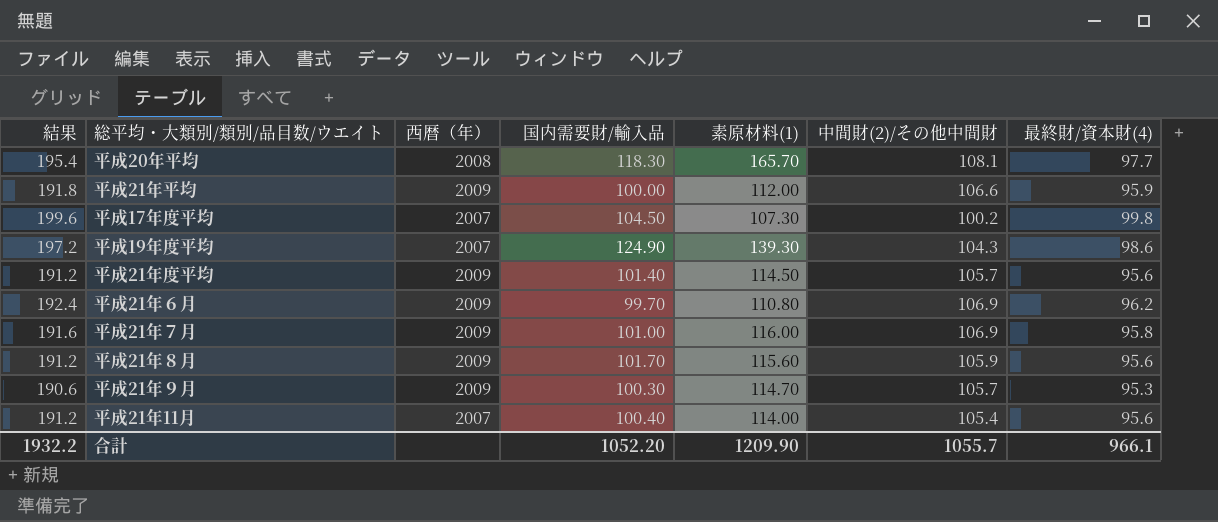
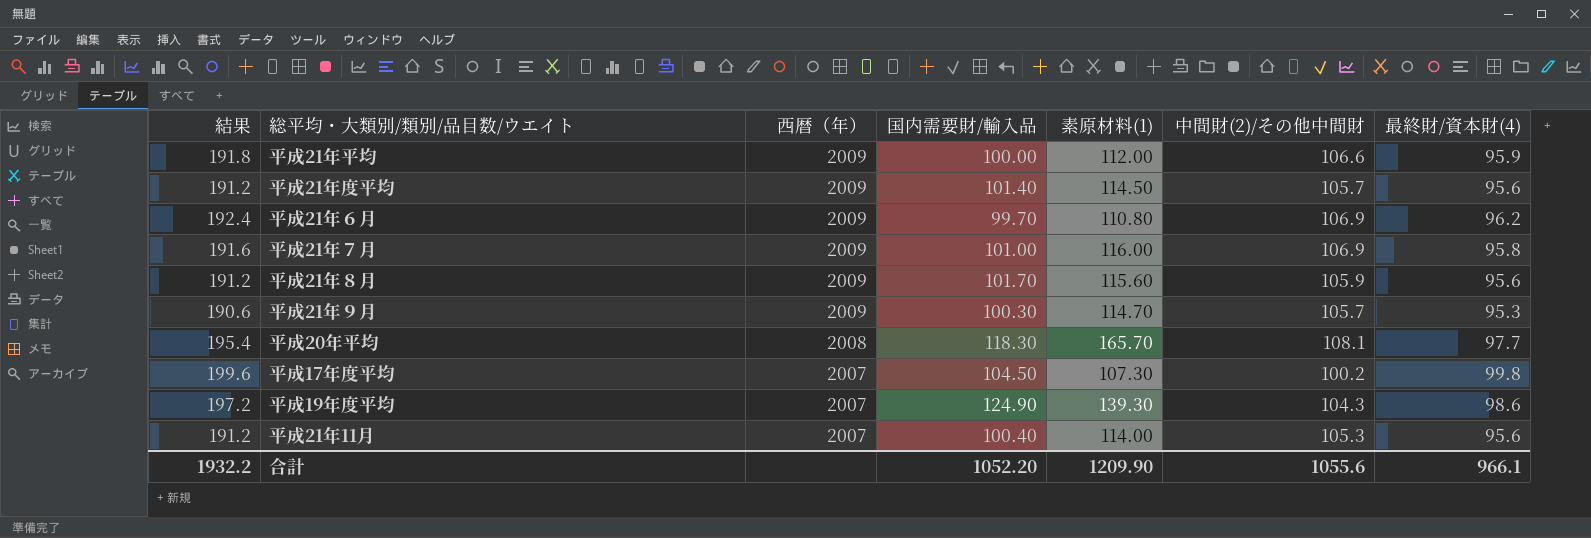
row order: none -> 西暦（年） descending
平成21年11月 | 中間財(2)/その他中間財: 105.4 -> 105.3
合計 | 中間財(2)/その他中間財: 1055.7 -> 1055.6

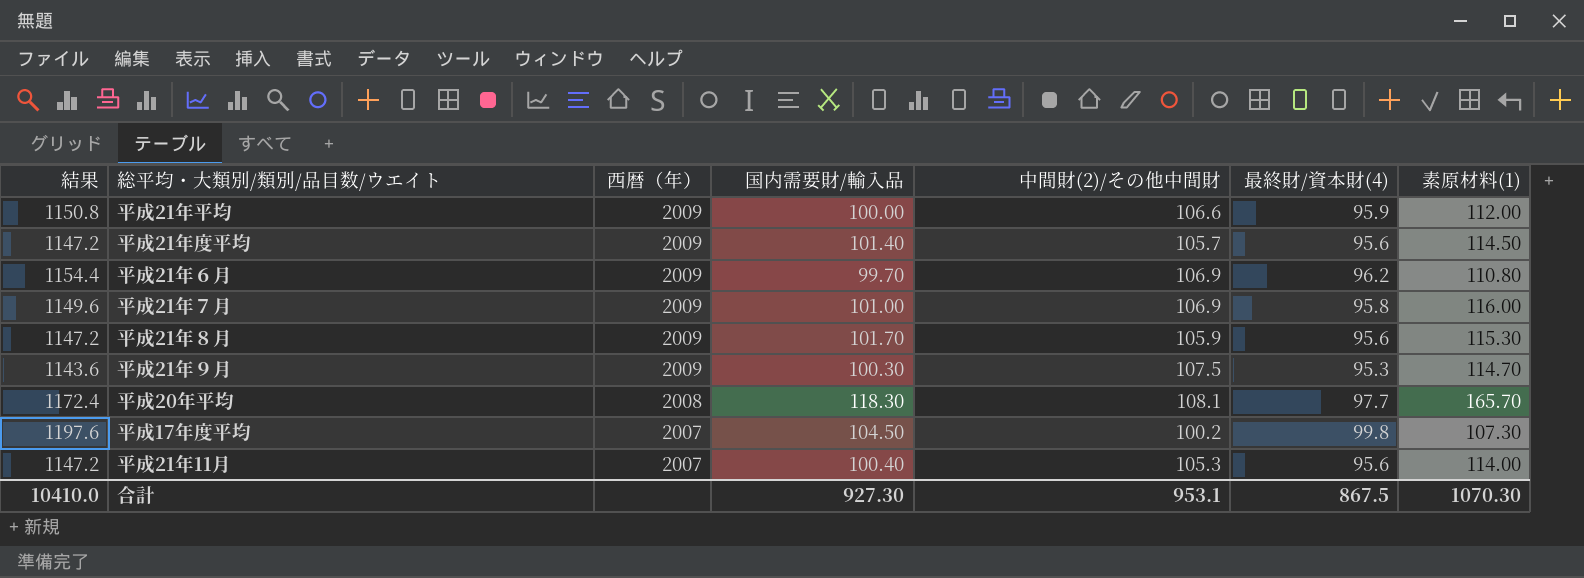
column 結果 | formula: [最終財/資本財(4)] * 2 -> [最終財/資本財(4)] * 12
column 素原材料(1) | position: 5 -> 7
row 平成19年度平均: 197.2 | 2007 | 124.90 | 139.30 | 104.3 | 98.6 -> none
平成21年８月 | 素原材料(1): 115.60 -> 115.30
平成21年９月 | 中間財(2)/その他中間財: 105.7 -> 107.5
合計 | 結果: 1932.2 -> 10410.0
合計 | 国内需要財/輸入品: 1052.20 -> 927.30
合計 | 中間財(2)/その他中間財: 1055.6 -> 953.1
合計 | 最終財/資本財(4): 966.1 -> 867.5
合計 | 素原材料(1): 1209.90 -> 1070.30

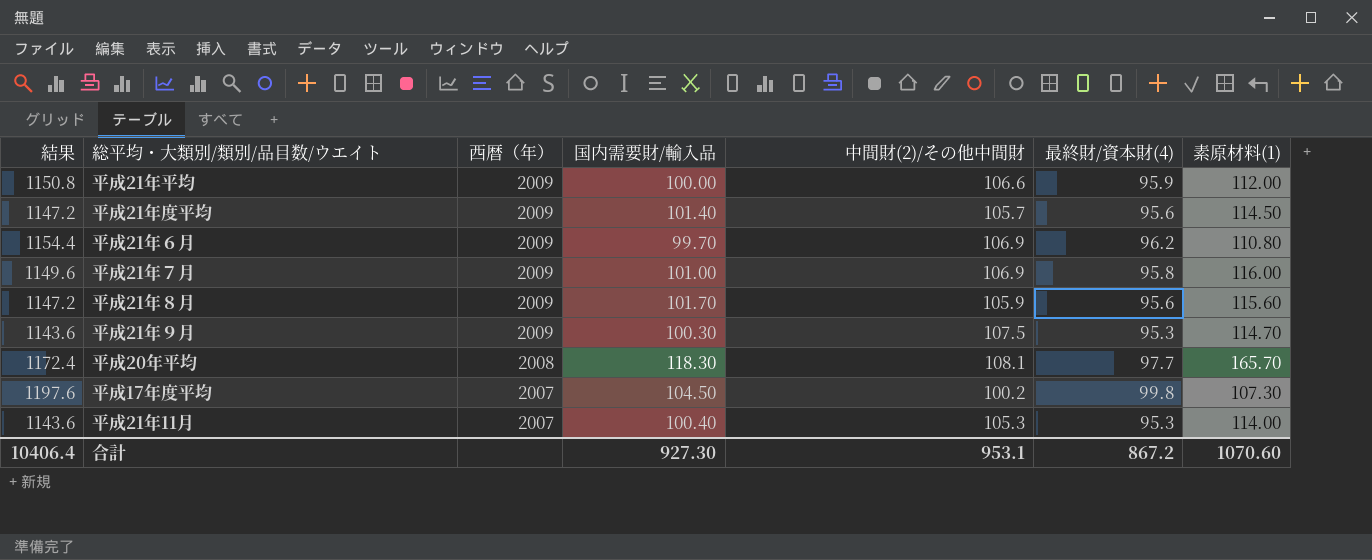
平成21年８月 | 素原材料(1): 115.30 -> 115.60
平成21年11月 | 結果: 1147.2 -> 1143.6
平成21年11月 | 最終財/資本財(4): 95.6 -> 95.3
合計 | 結果: 10410.0 -> 10406.4
合計 | 最終財/資本財(4): 867.5 -> 867.2
合計 | 素原材料(1): 1070.30 -> 1070.60

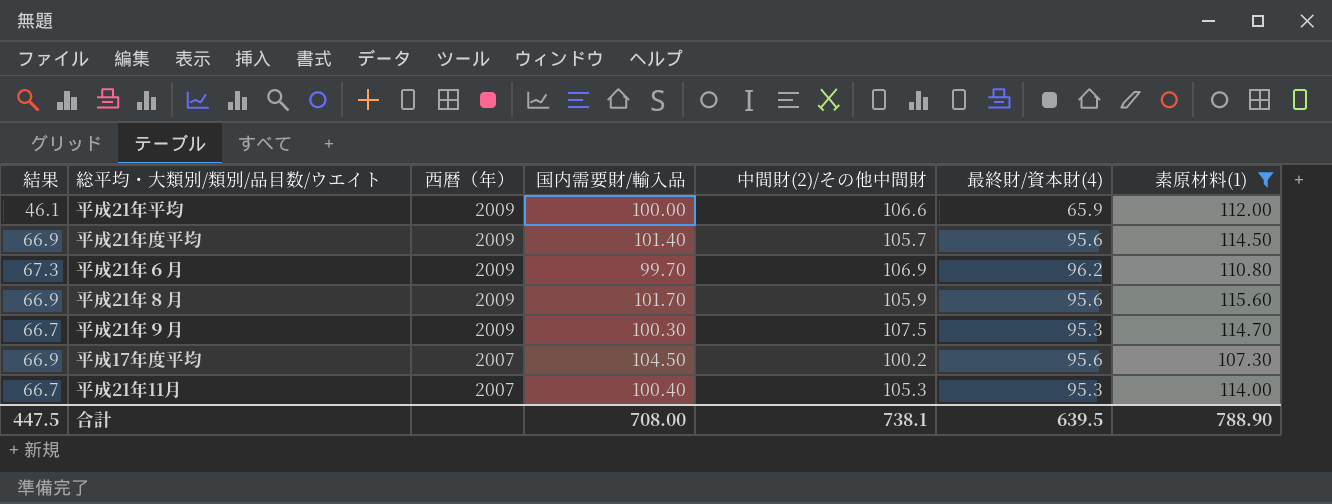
filter: none -> 素原材料(1) <= 115.60
column 結果 | formula: [最終財/資本財(4)] * 12 -> [最終財/資本財(4)] * 0.7
平成21年平均 | 最終財/資本財(4): 95.9 -> 65.9
平成17年度平均 | 最終財/資本財(4): 99.8 -> 95.6
合計 | 結果: 10406.4 -> 447.5
合計 | 国内需要財/輸入品: 927.30 -> 708.00
合計 | 中間財(2)/その他中間財: 953.1 -> 738.1
合計 | 最終財/資本財(4): 867.2 -> 639.5
合計 | 素原材料(1): 1070.60 -> 788.90

